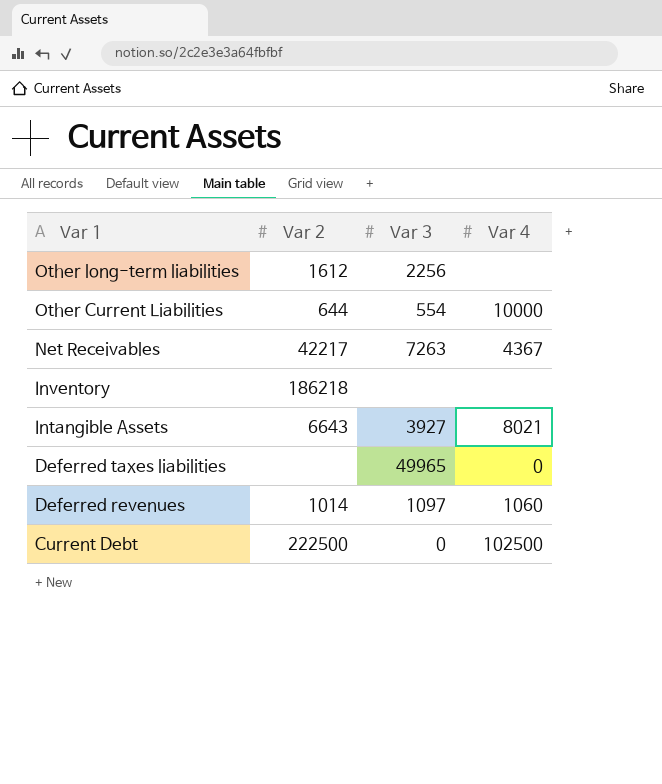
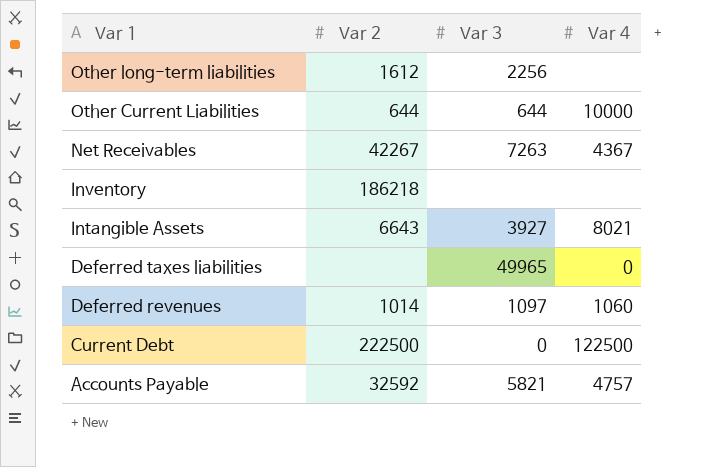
Other Current Liabilities | Var 3: 554 -> 644
Net Receivables | Var 2: 42217 -> 42267
Current Debt | Var 4: 102500 -> 122500
row Accounts Payable: none -> 32592 | 5821 | 4757

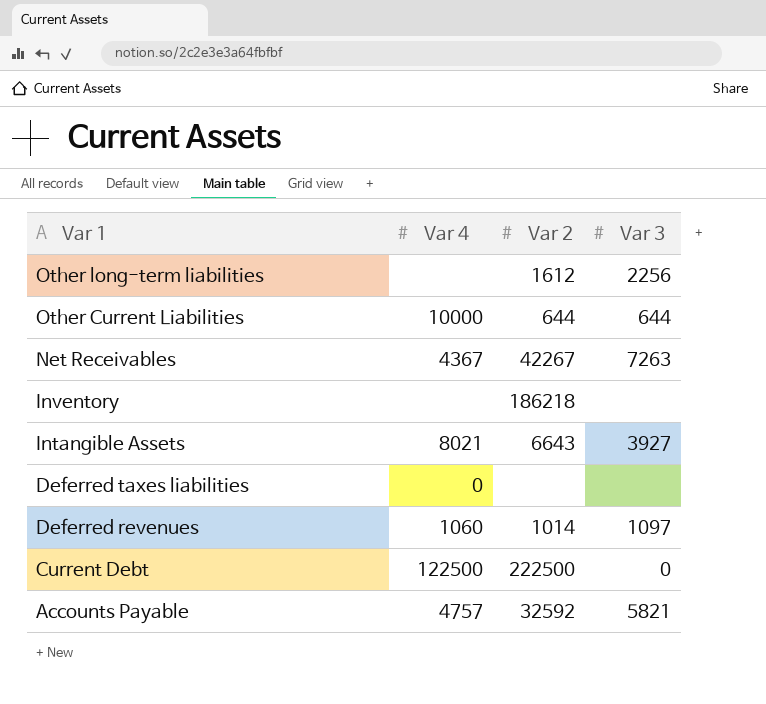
column Var 4 | position: 4 -> 2
Deferred taxes liabilities | Var 3: 49965 -> none

